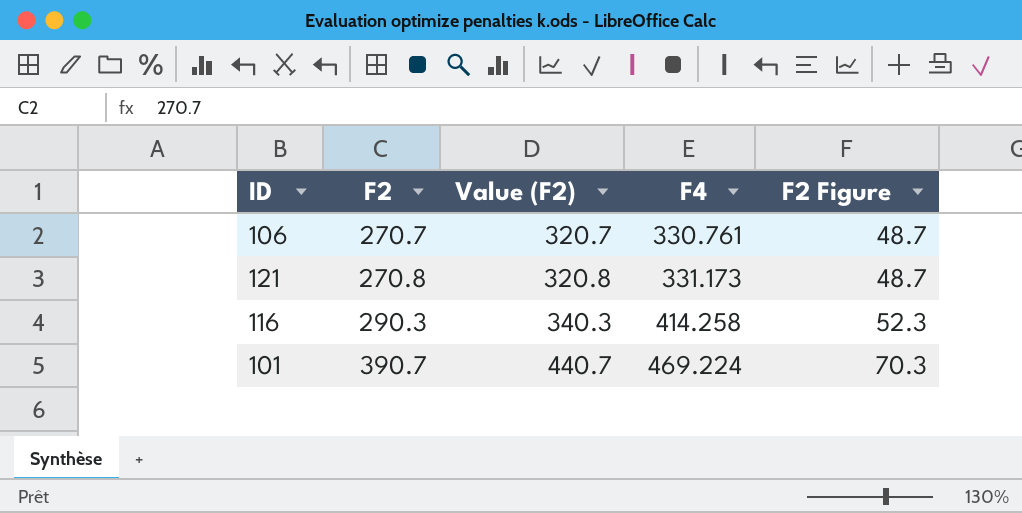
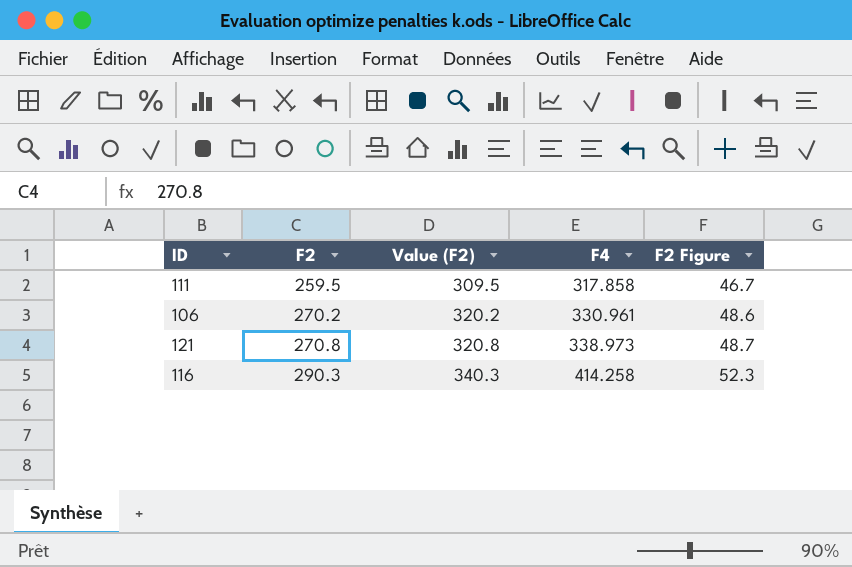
row 101: 390.7 | 440.7 | 469.224 | 70.3 -> none
row 111: none -> 259.5 | 309.5 | 317.858 | 46.7
106 | F2: 270.7 -> 270.2
106 | Value (F2): 320.7 -> 320.2
106 | F4: 330.761 -> 330.961
106 | F2 Figure: 48.7 -> 48.6
121 | F4: 331.173 -> 338.973

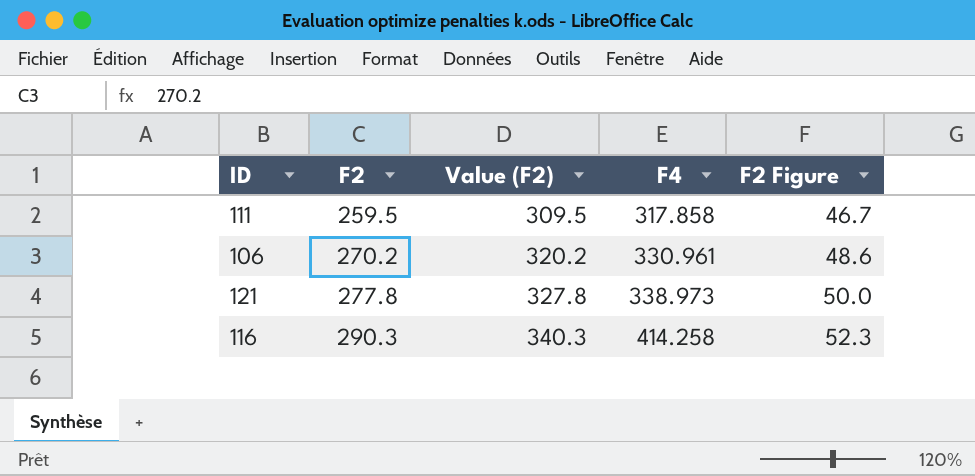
121 | F2: 270.8 -> 277.8
121 | Value (F2): 320.8 -> 327.8
121 | F2 Figure: 48.7 -> 50.0

